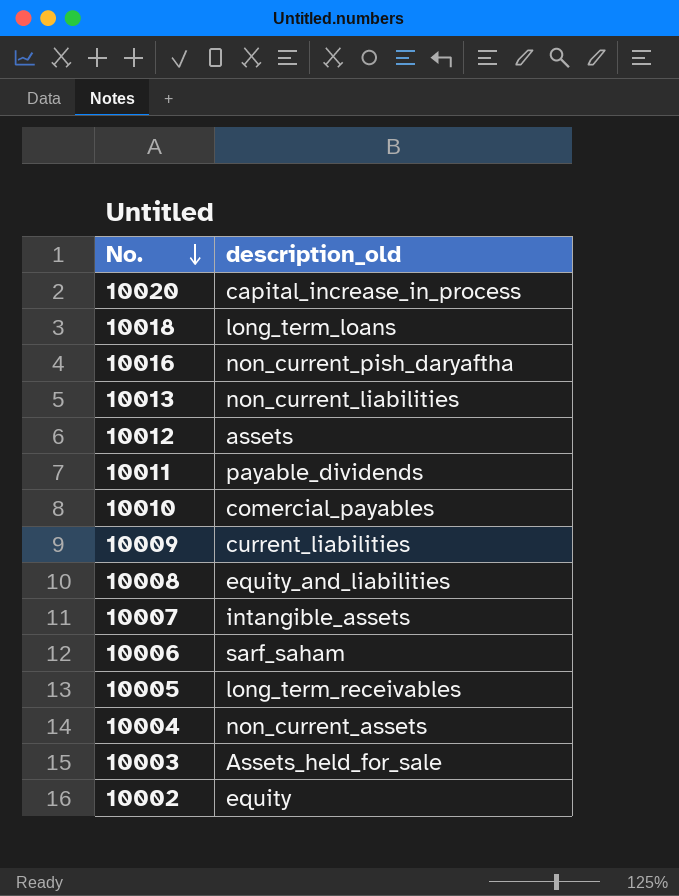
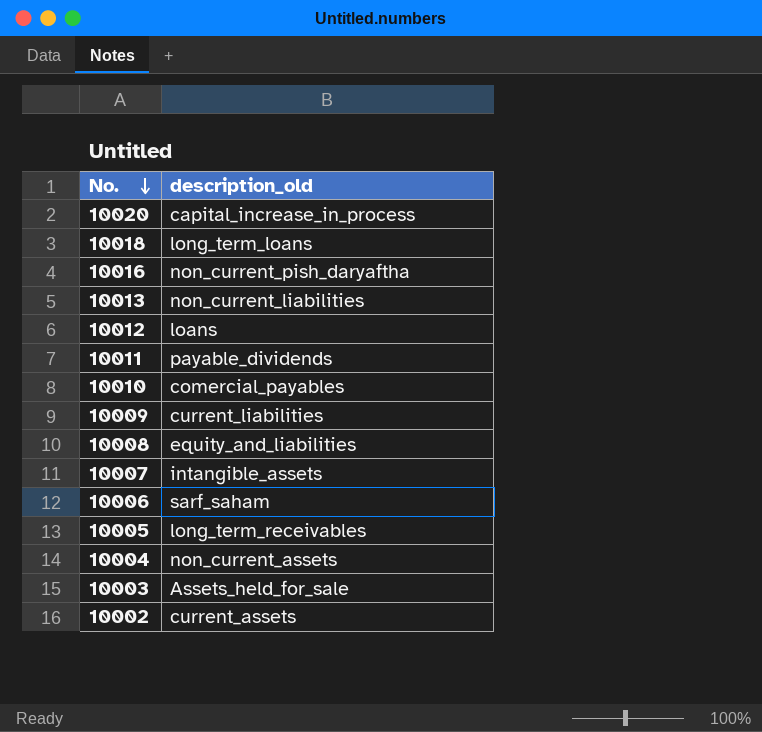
10012 | description_old: assets -> loans
10002 | description_old: equity -> current_assets

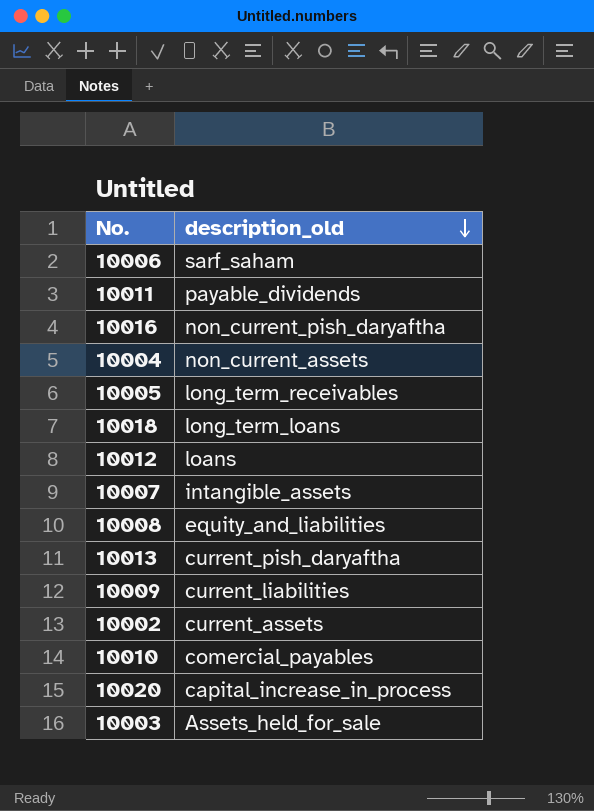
row order: No. descending -> description_old descending
10013 | description_old: non_current_liabilities -> current_pish_daryaftha

